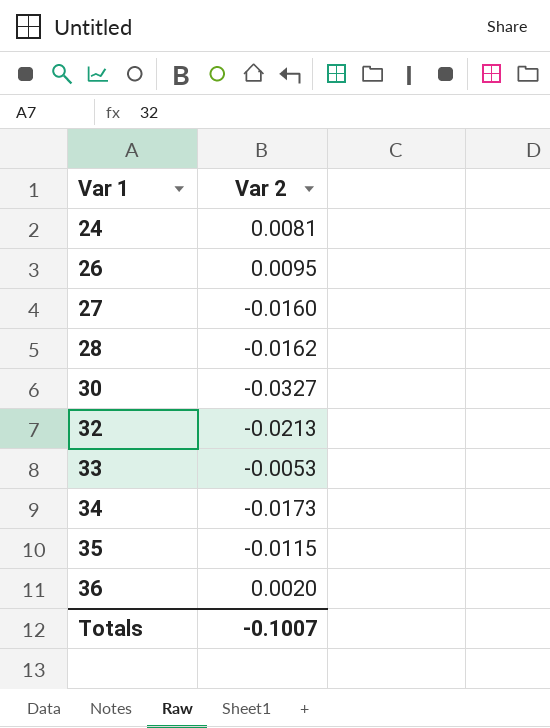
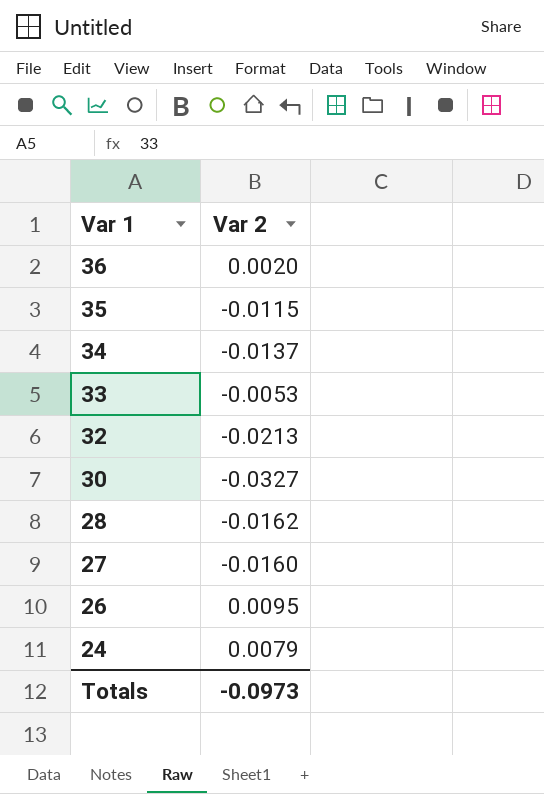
row order: Var 1 ascending -> Var 1 descending
34 | Var 2: -0.0173 -> -0.0137
24 | Var 2: 0.0081 -> 0.0079
Totals | Var 2: -0.1007 -> -0.0973

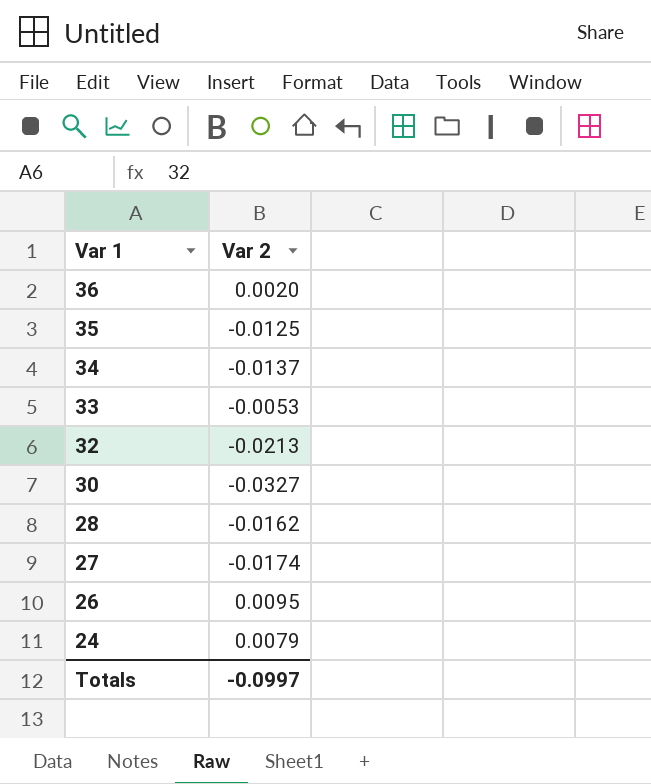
35 | Var 2: -0.0115 -> -0.0125
27 | Var 2: -0.0160 -> -0.0174
Totals | Var 2: -0.0973 -> -0.0997

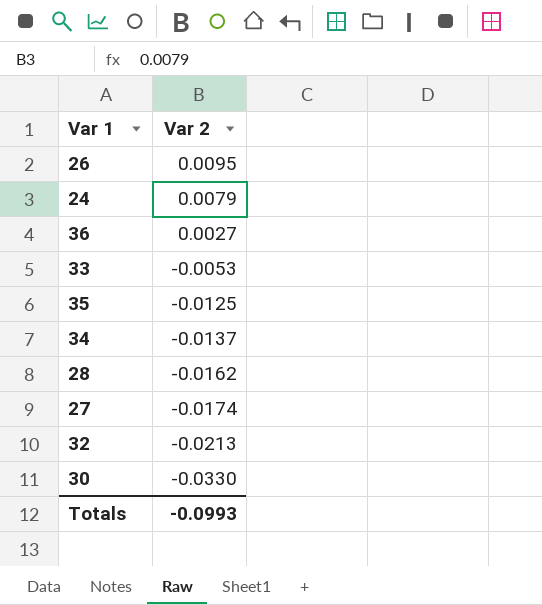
row order: Var 1 descending -> Var 2 descending
36 | Var 2: 0.0020 -> 0.0027
30 | Var 2: -0.0327 -> -0.0330
Totals | Var 2: -0.0997 -> -0.0993

